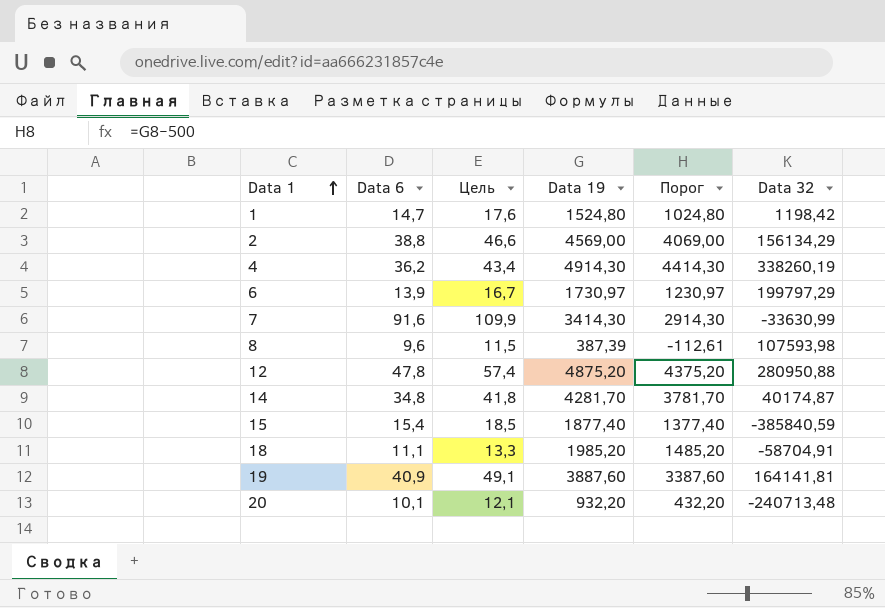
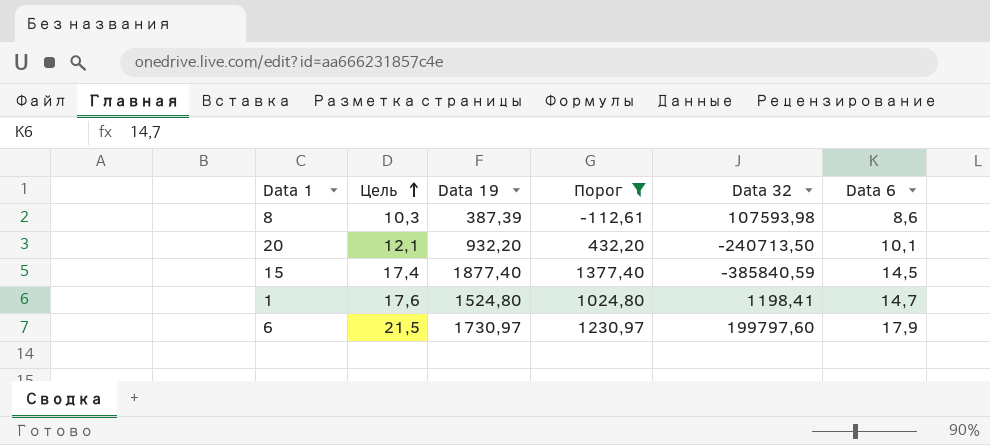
filter: none -> Порог <= 1377,40
row order: Data 1 ascending -> Цель ascending
column Data 6 | position: 2 -> 6
8 | Цель: 11,5 -> 10,3
8 | Data 6: 9,6 -> 8,6
20 | Data 32: -240713,48 -> -240713,50
15 | Цель: 18,5 -> 17,4
15 | Data 6: 15,4 -> 14,5
1 | Data 32: 1198,42 -> 1198,41
6 | Цель: 16,7 -> 21,5
6 | Data 32: 199797,29 -> 199797,60
6 | Data 6: 13,9 -> 17,9

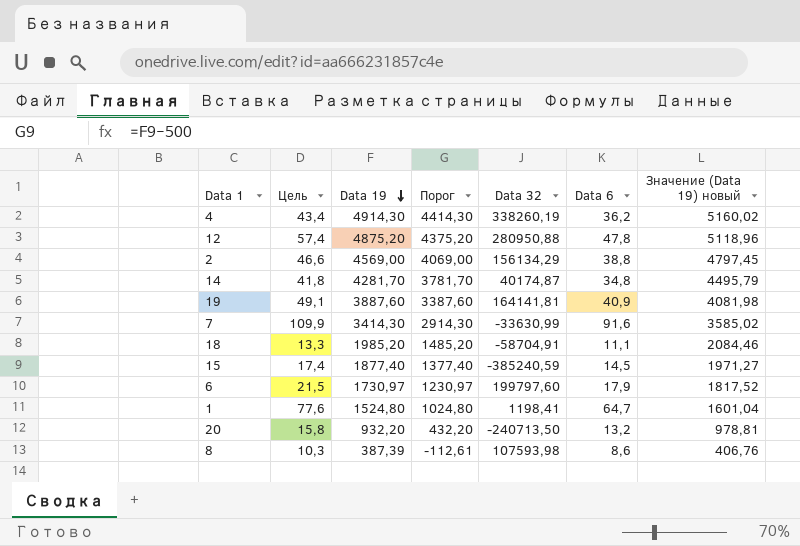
filter: Порог <= 1377,40 -> none
row order: Цель ascending -> Data 19 descending
column Значение (Data 19) новый | formula: none -> [Data 19] * 1,05
15 | Data 32: -385840,59 -> -385240,59
1 | Цель: 17,6 -> 77,6
1 | Data 6: 14,7 -> 64,7
20 | Цель: 12,1 -> 15,8
20 | Data 6: 10,1 -> 13,2

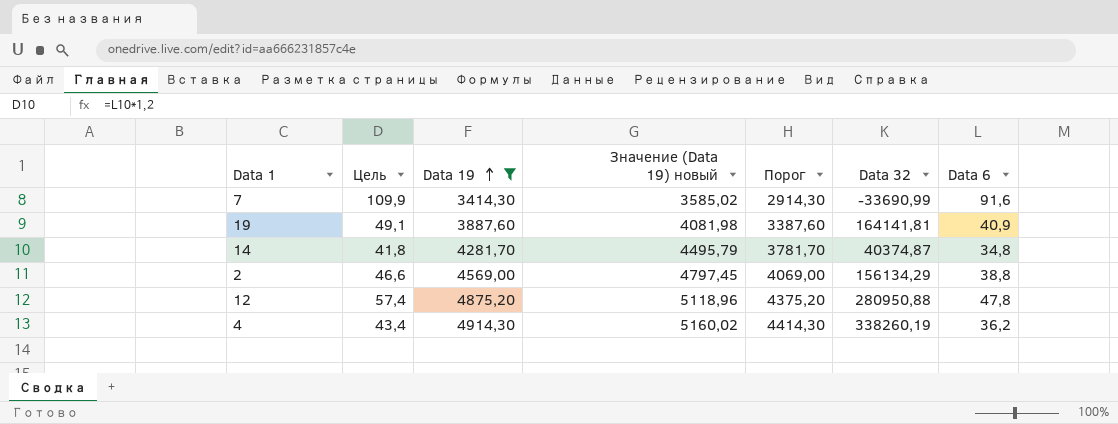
filter: none -> Data 19 >= 3414,30
row order: Data 19 descending -> Data 19 ascending
column Значение (Data 19) новый | position: 7 -> 4
7 | Data 32: -33630,99 -> -33690,99
14 | Data 32: 40174,87 -> 40374,87

